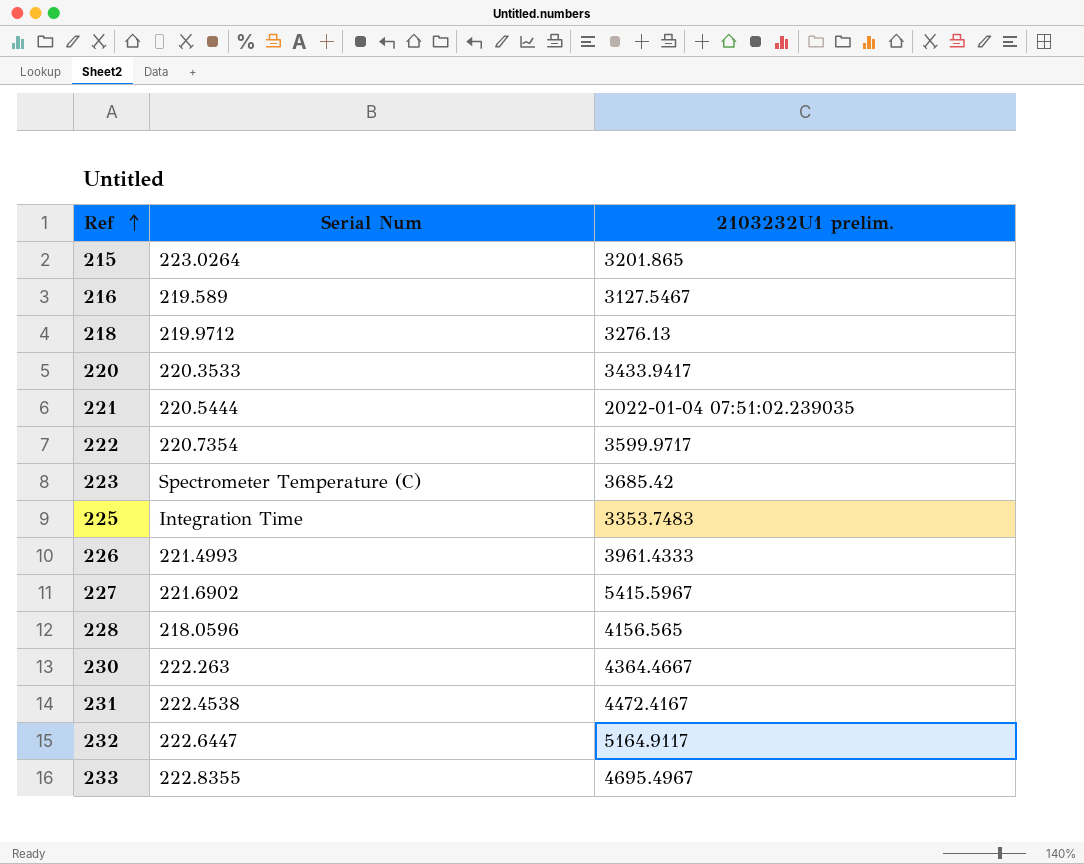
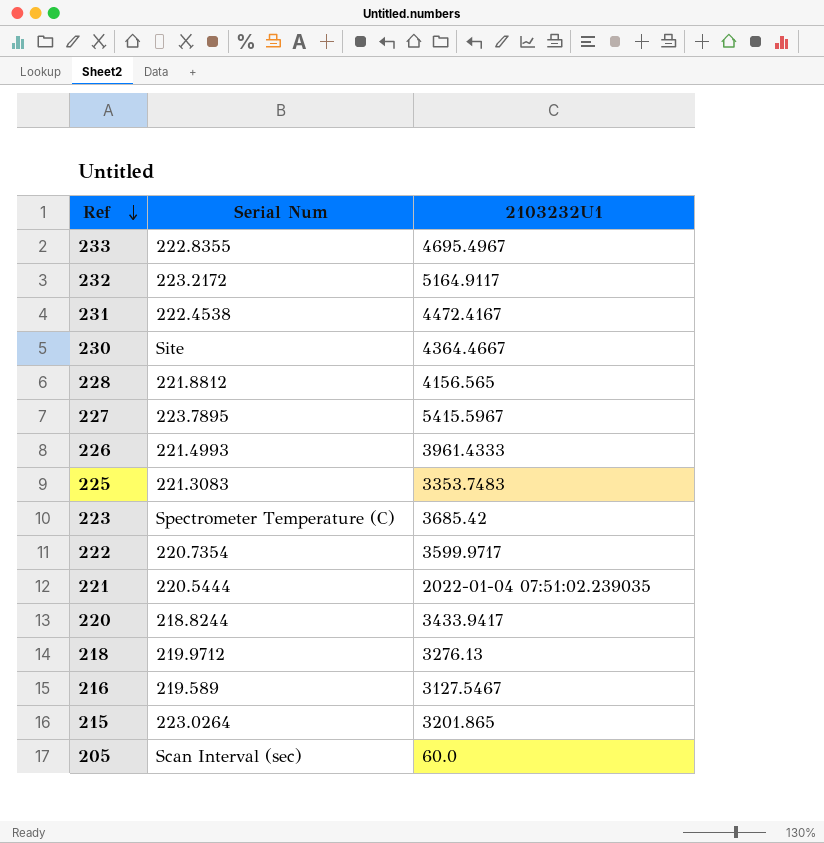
row order: Ref ascending -> Ref descending
column name: 2103232U1 prelim. -> 2103232U1
232 | Serial Num: 222.6447 -> 223.2172
230 | Serial Num: 222.263 -> Site
228 | Serial Num: 218.0596 -> 221.8812
227 | Serial Num: 221.6902 -> 223.7895
225 | Serial Num: Integration Time -> 221.3083
220 | Serial Num: 220.3533 -> 218.8244
row 205: none -> Scan Interval (sec) | 60.0

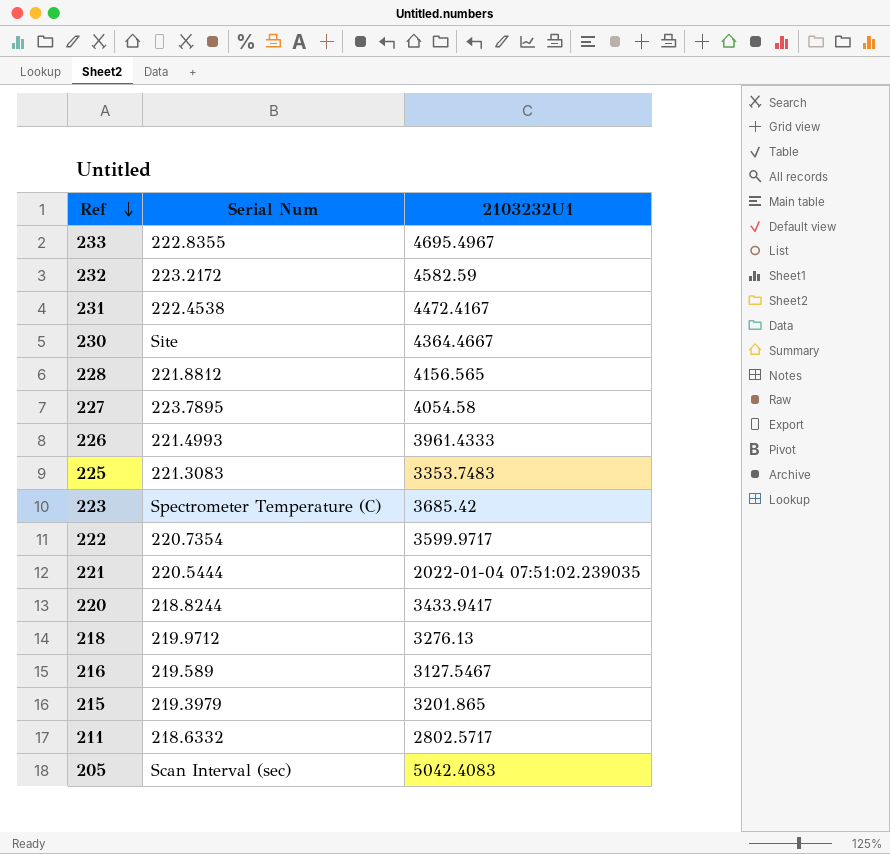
232 | 2103232U1: 5164.9117 -> 4582.59
227 | 2103232U1: 5415.5967 -> 4054.58
215 | Serial Num: 223.0264 -> 219.3979
row 211: none -> 218.6332 | 2802.5717
205 | 2103232U1: 60.0 -> 5042.4083

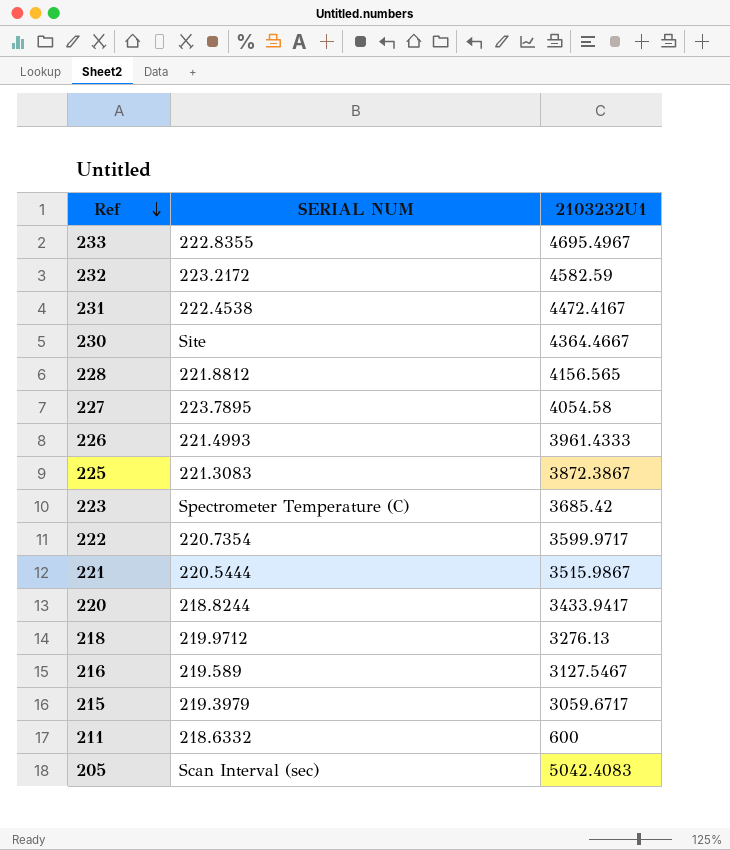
column name: Serial Num -> SERIAL NUM
225 | 2103232U1: 3353.7483 -> 3872.3867
221 | 2103232U1: 2022-01-04 07:51:02.239035 -> 3515.9867
215 | 2103232U1: 3201.865 -> 3059.6717
211 | 2103232U1: 2802.5717 -> 600

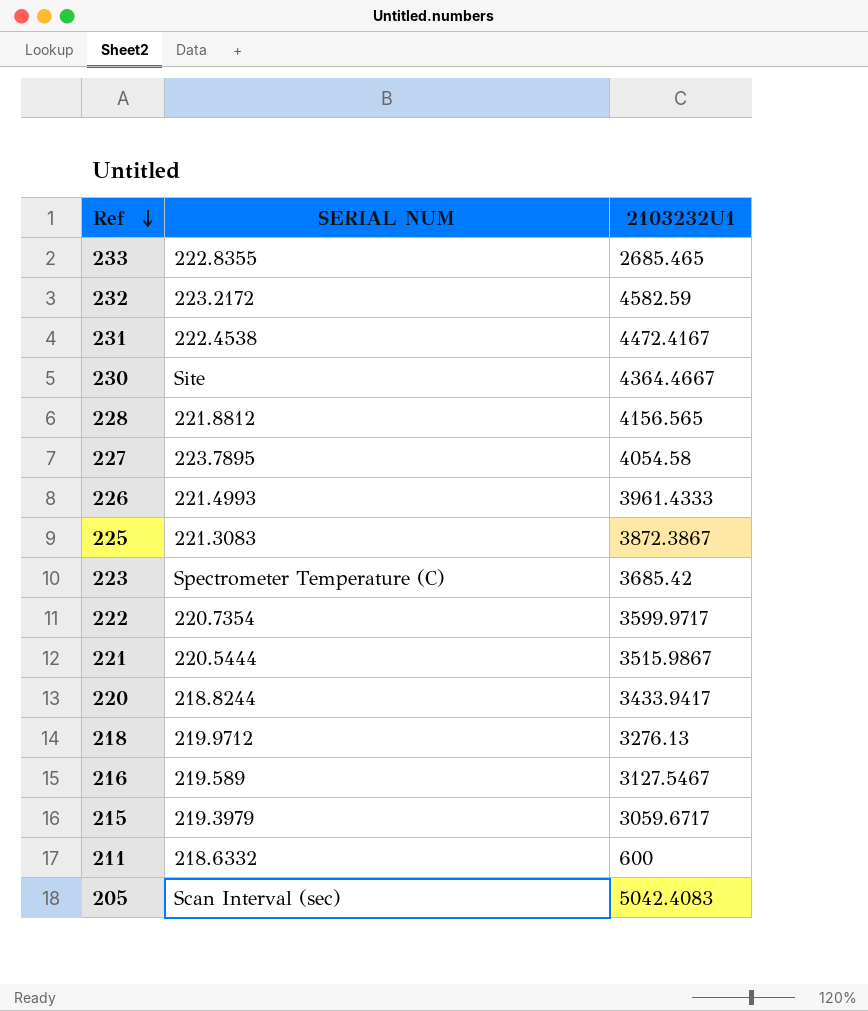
233 | 2103232U1: 4695.4967 -> 2685.465

